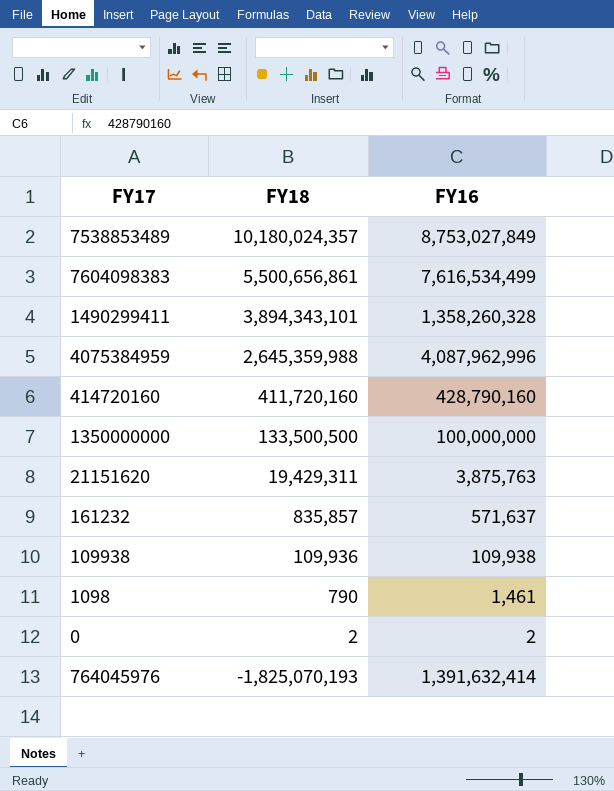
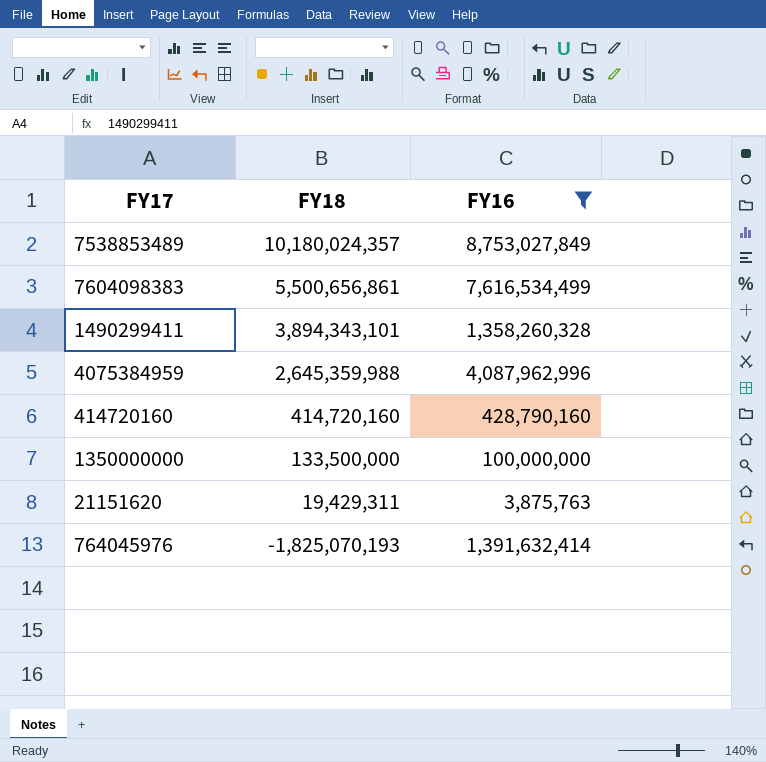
filter: none -> FY16 >= 3,875,763
414720160 | FY18: 411,720,160 -> 414,720,160
1350000000 | FY18: 133,500,500 -> 133,500,000

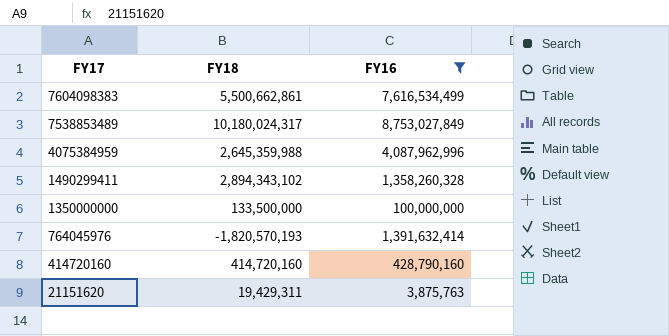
row order: FY18 descending -> FY17 descending
7604098383 | FY18: 5,500,656,861 -> 5,500,662,861
7538853489 | FY18: 10,180,024,357 -> 10,180,024,317
1490299411 | FY18: 3,894,343,101 -> 2,894,343,102
764045976 | FY18: -1,825,070,193 -> -1,820,570,193

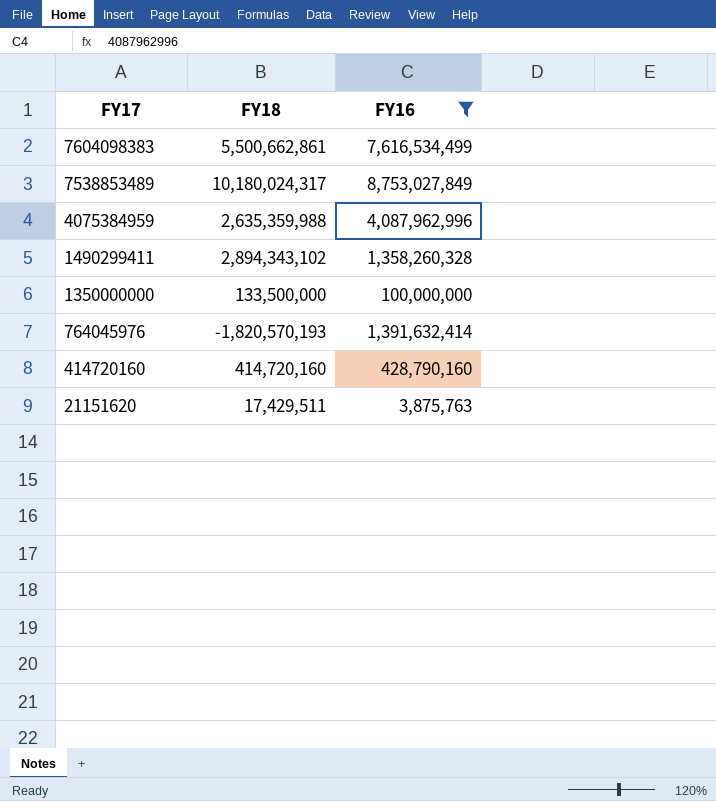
4075384959 | FY18: 2,645,359,988 -> 2,635,359,988
21151620 | FY18: 19,429,311 -> 17,429,511

